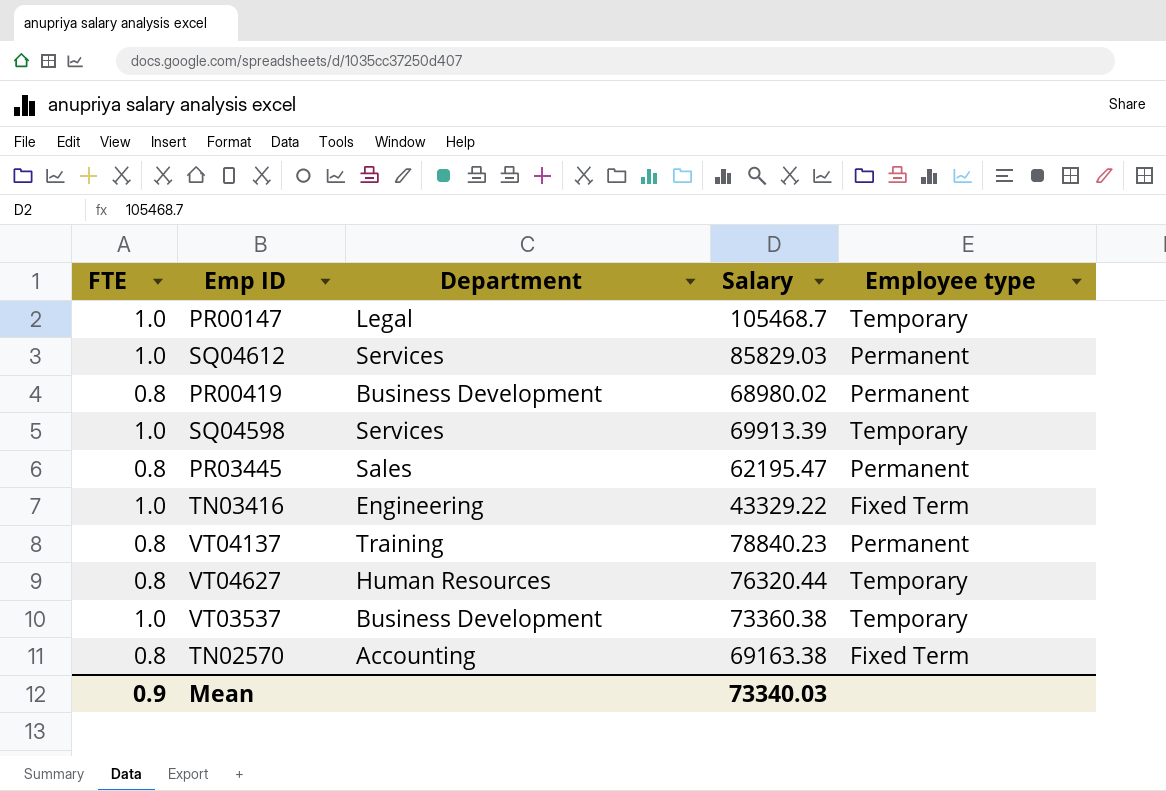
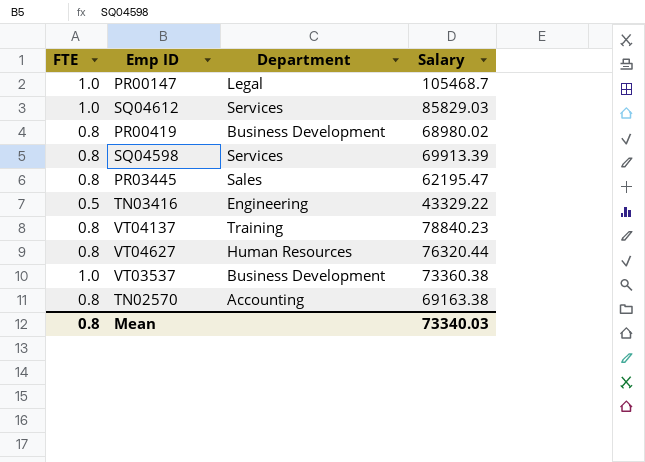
column Employee type | position: 5 -> none
SQ04598 | FTE: 1.0 -> 0.8
TN03416 | FTE: 1.0 -> 0.5
Mean | FTE: 0.9 -> 0.8

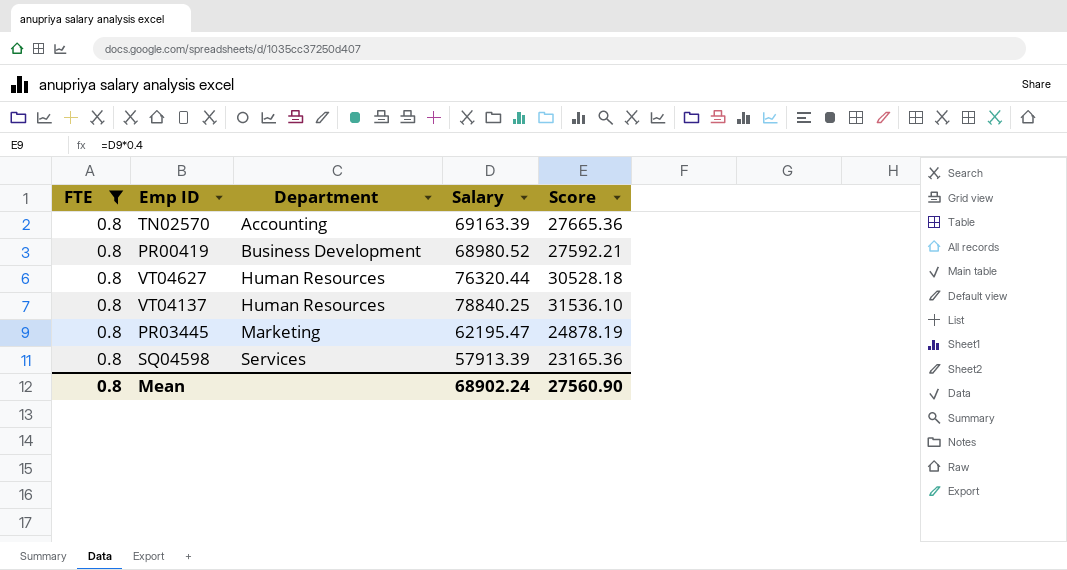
filter: none -> FTE = 0.8
row order: none -> Department ascending
column Score | formula: none -> [Salary] * 0.4
TN02570 | Salary: 69163.38 -> 69163.39
PR00419 | Salary: 68980.02 -> 68980.52
VT04137 | Department: Training -> Human Resources
VT04137 | Salary: 78840.23 -> 78840.25
PR03445 | Department: Sales -> Marketing
SQ04598 | Salary: 69913.39 -> 57913.39
Mean | Salary: 73340.03 -> 68902.24

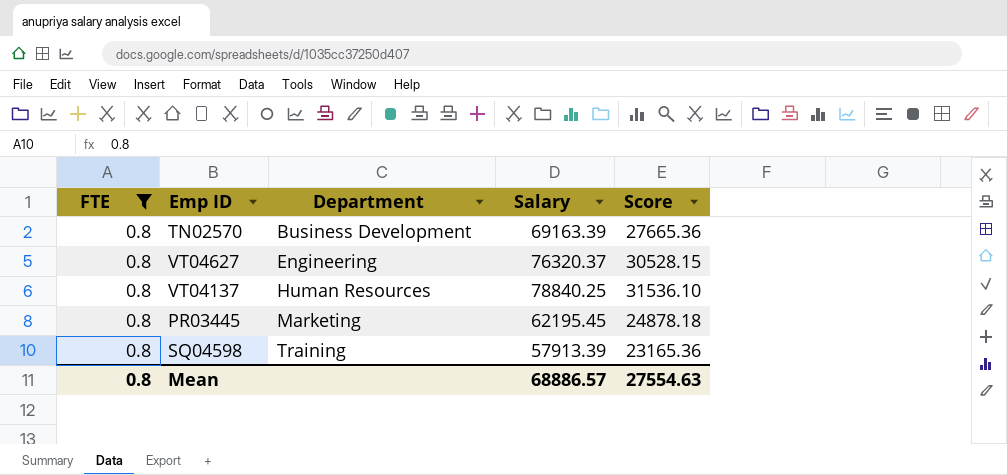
row PR00419: 0.8 | Business Development | 68980.52 | 27592.21 -> none
TN02570 | Department: Accounting -> Business Development
VT04627 | Department: Human Resources -> Engineering
VT04627 | Salary: 76320.44 -> 76320.37
VT04627 | Score: 30528.18 -> 30528.15
PR03445 | Salary: 62195.47 -> 62195.45
PR03445 | Score: 24878.19 -> 24878.18
SQ04598 | Department: Services -> Training
Mean | Salary: 68902.24 -> 68886.57
Mean | Score: 27560.90 -> 27554.63

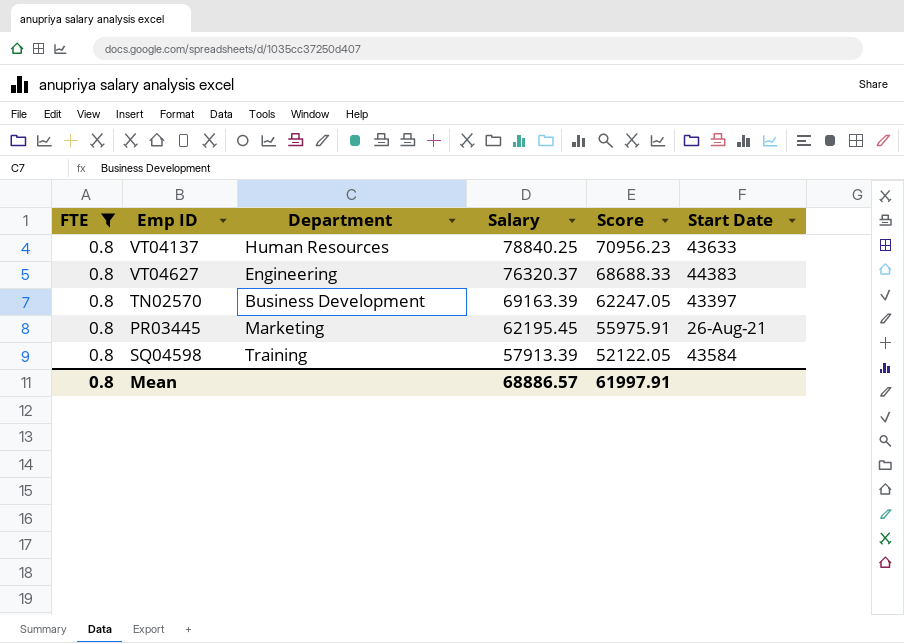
row order: Department ascending -> Salary descending
column Score | formula: [Salary] * 0.4 -> [Salary] * 0.9
column Start Date | position: none -> 6
Mean | Score: 27554.63 -> 61997.91

